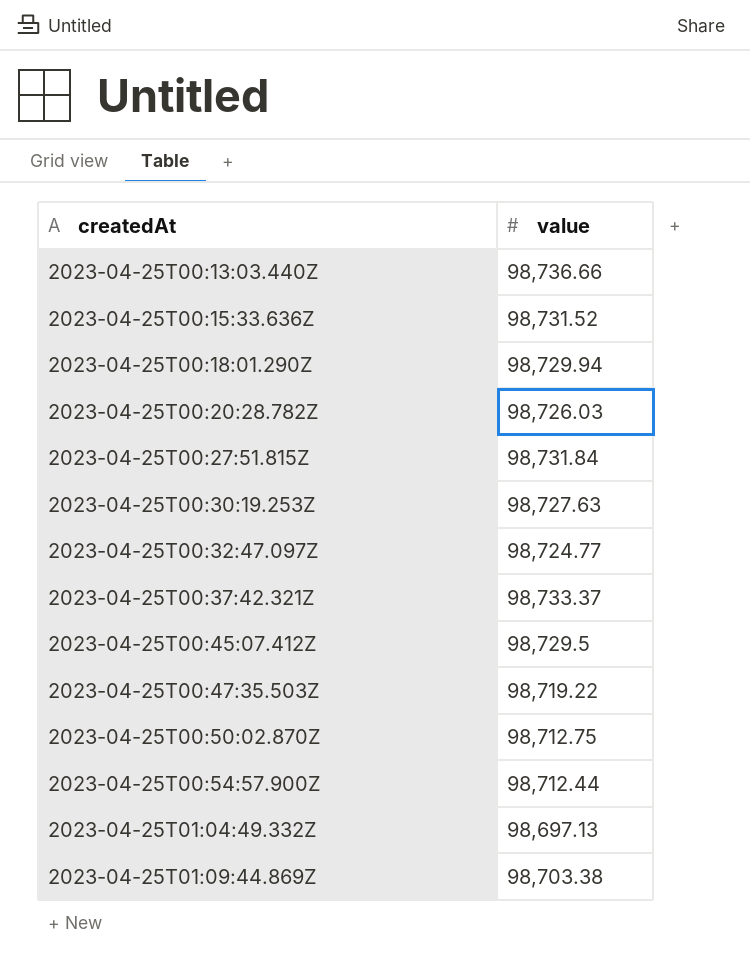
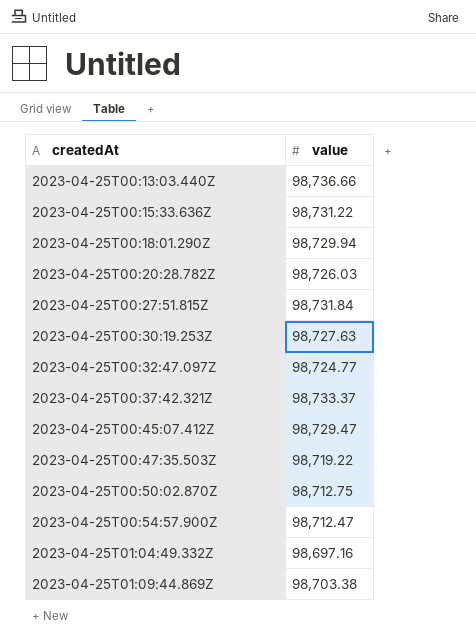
2023-04-25T00:15:33.636Z | value: 98,731.52 -> 98,731.22
2023-04-25T00:45:07.412Z | value: 98,729.5 -> 98,729.47
2023-04-25T00:54:57.900Z | value: 98,712.44 -> 98,712.47
2023-04-25T01:04:49.332Z | value: 98,697.13 -> 98,697.16

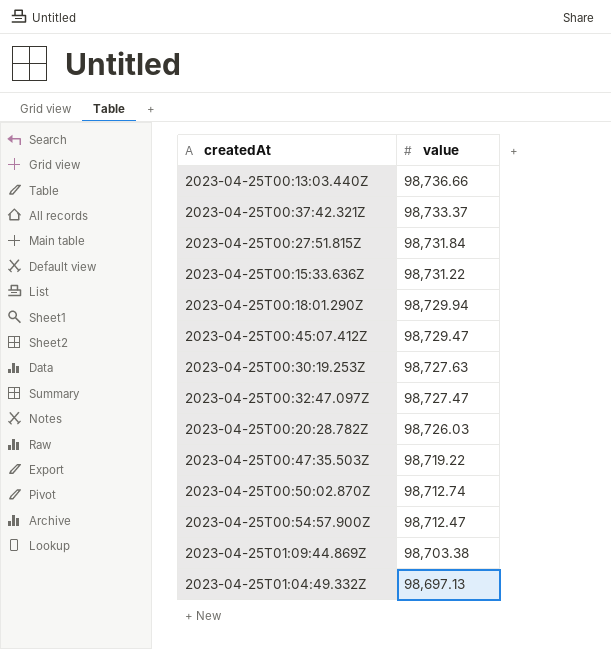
row order: createdAt ascending -> value descending
2023-04-25T00:32:47.097Z | value: 98,724.77 -> 98,727.47
2023-04-25T00:50:02.870Z | value: 98,712.75 -> 98,712.74
2023-04-25T01:04:49.332Z | value: 98,697.16 -> 98,697.13

